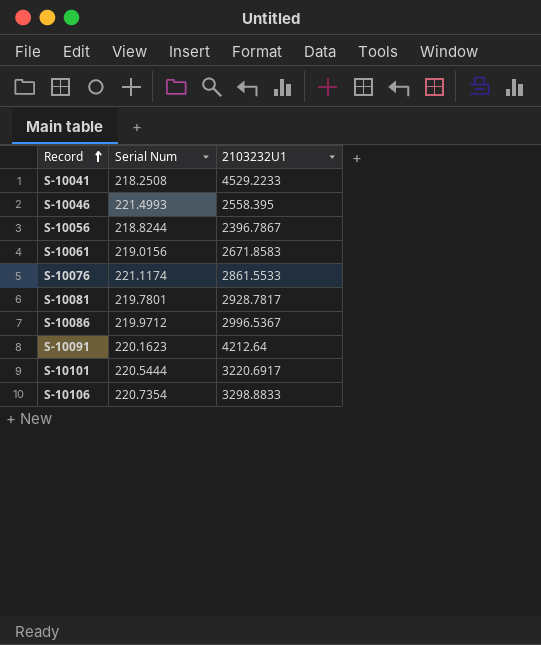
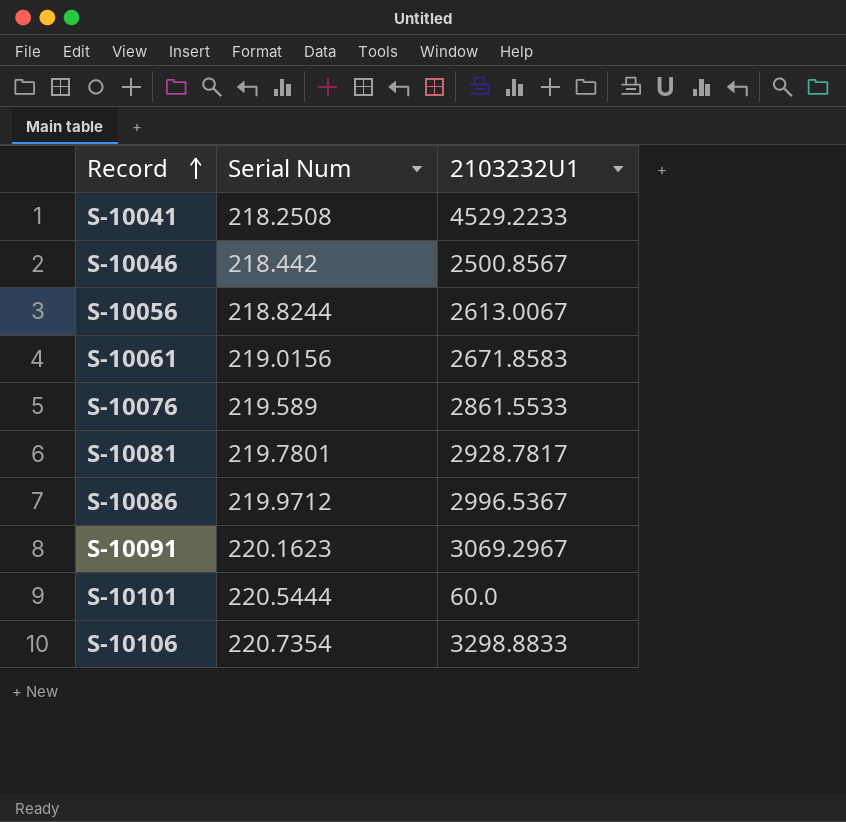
S-10046 | Serial Num: 221.4993 -> 218.442
S-10046 | 2103232U1: 2558.395 -> 2500.8567
S-10056 | 2103232U1: 2396.7867 -> 2613.0067
S-10076 | Serial Num: 221.1174 -> 219.589
S-10091 | 2103232U1: 4212.64 -> 3069.2967
S-10101 | 2103232U1: 3220.6917 -> 60.0

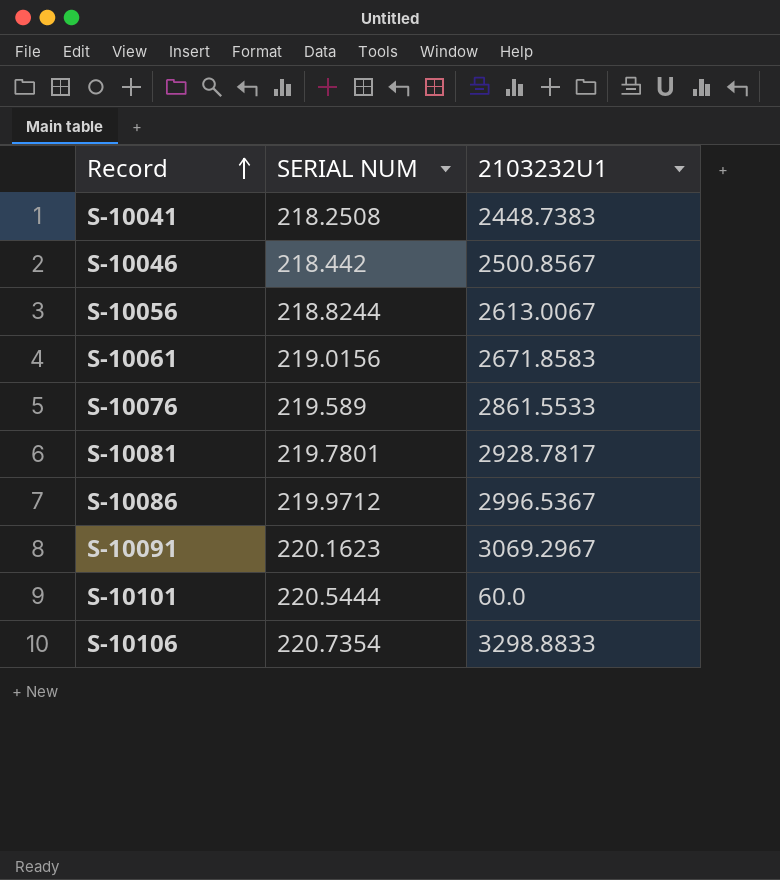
column name: Serial Num -> SERIAL NUM
S-10041 | 2103232U1: 4529.2233 -> 2448.7383

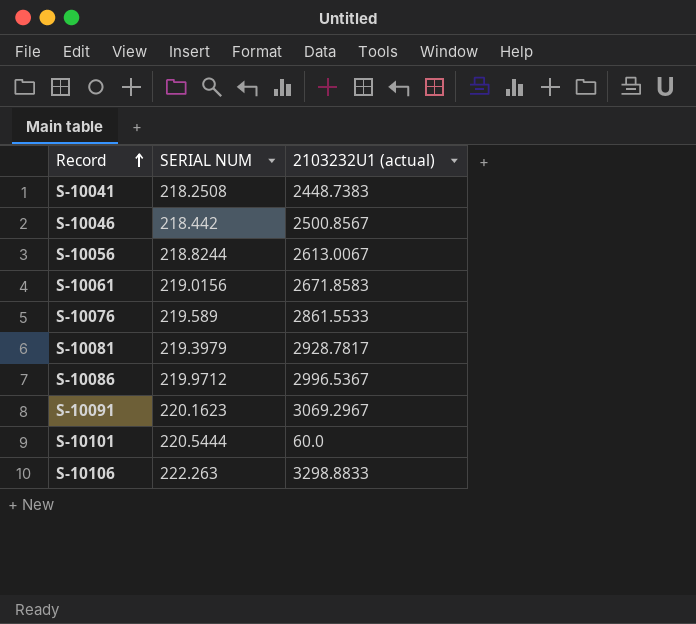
column name: 2103232U1 -> 2103232U1 (actual)
S-10081 | SERIAL NUM: 219.7801 -> 219.3979
S-10106 | SERIAL NUM: 220.7354 -> 222.263

